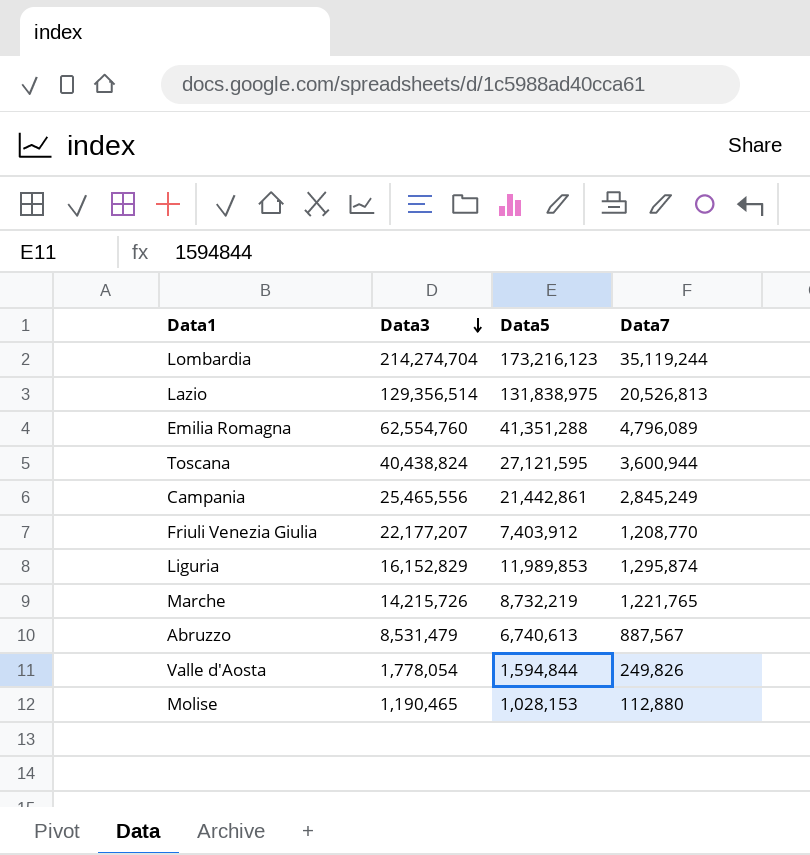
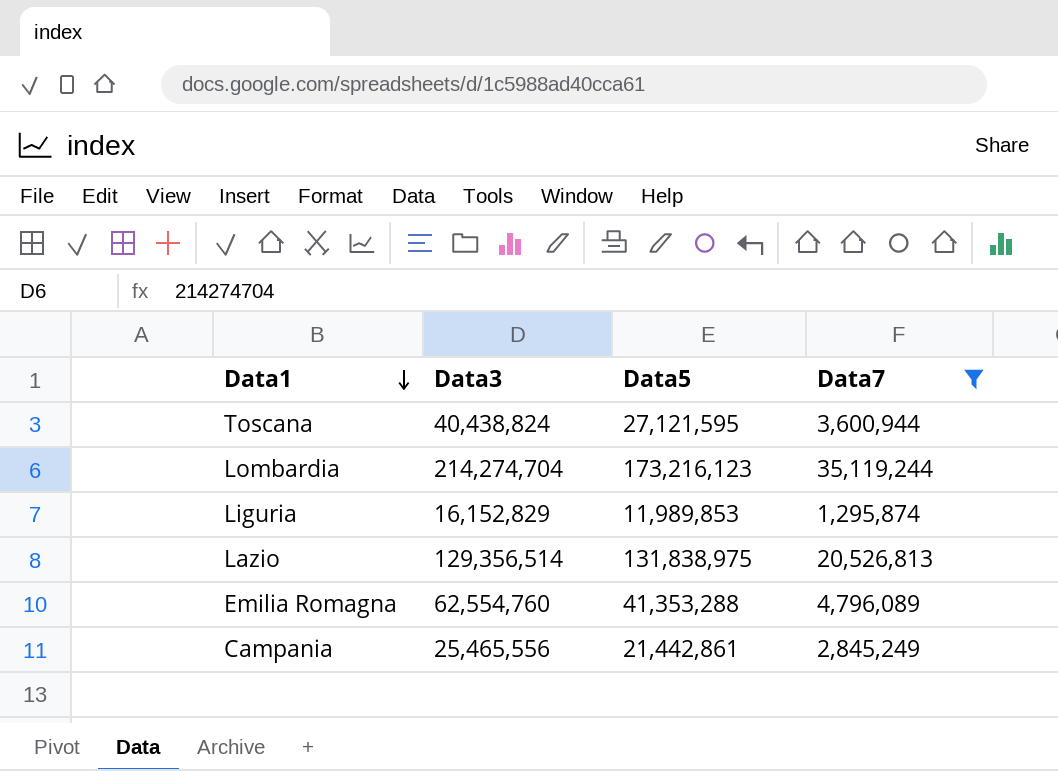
filter: none -> Data7 >= 1,295,874
row order: Data3 descending -> Data1 descending
Emilia Romagna | Data5: 41,351,288 -> 41,353,288

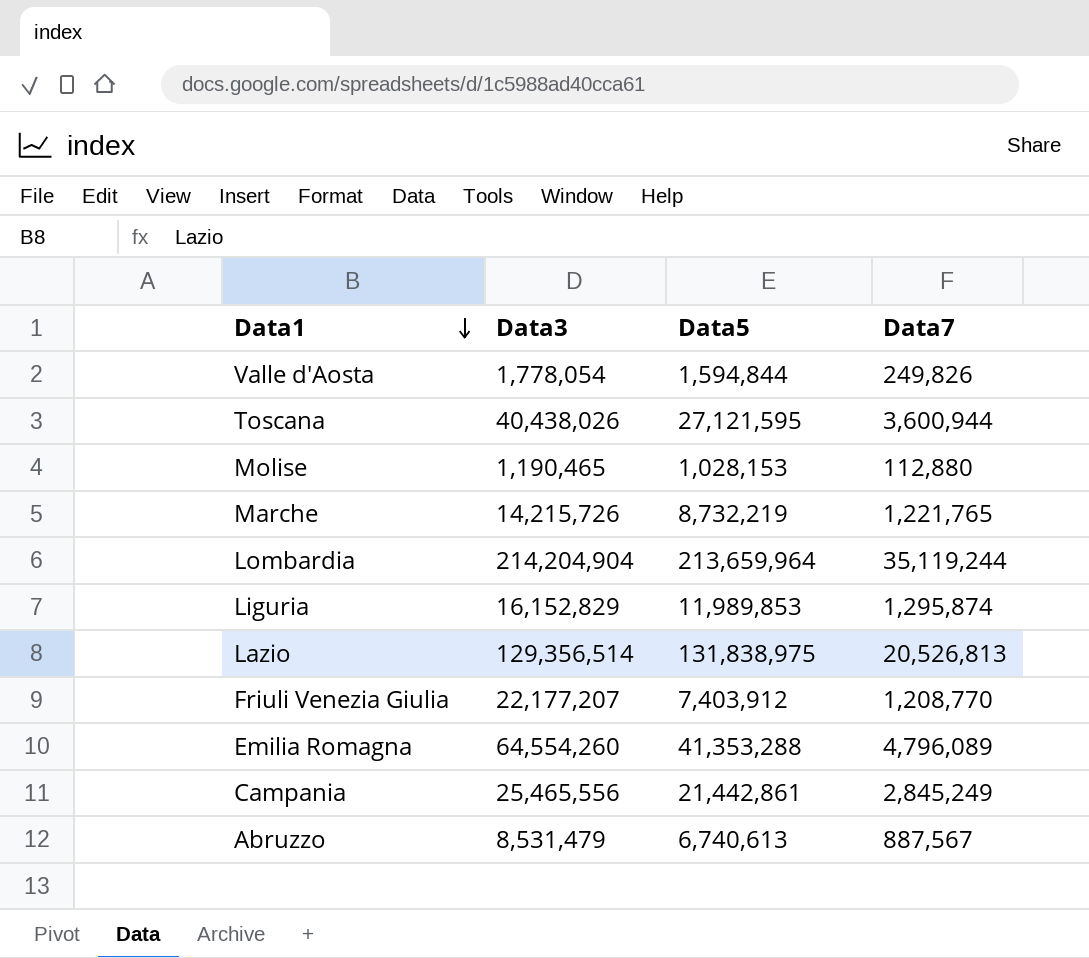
filter: Data7 >= 1,295,874 -> none
Toscana | Data3: 40,438,824 -> 40,438,026
Lombardia | Data3: 214,274,704 -> 214,204,904
Lombardia | Data5: 173,216,123 -> 213,659,964
Emilia Romagna | Data3: 62,554,760 -> 64,554,260

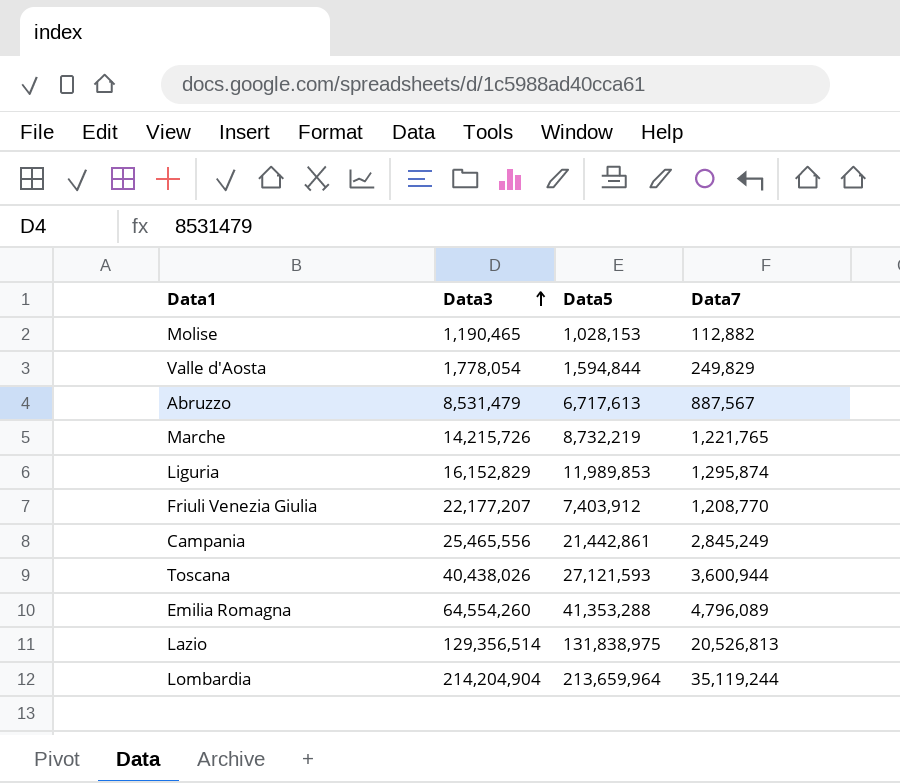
row order: Data1 descending -> Data3 ascending
Molise | Data7: 112,880 -> 112,882
Valle d'Aosta | Data7: 249,826 -> 249,829
Abruzzo | Data5: 6,740,613 -> 6,717,613
Toscana | Data5: 27,121,595 -> 27,121,593

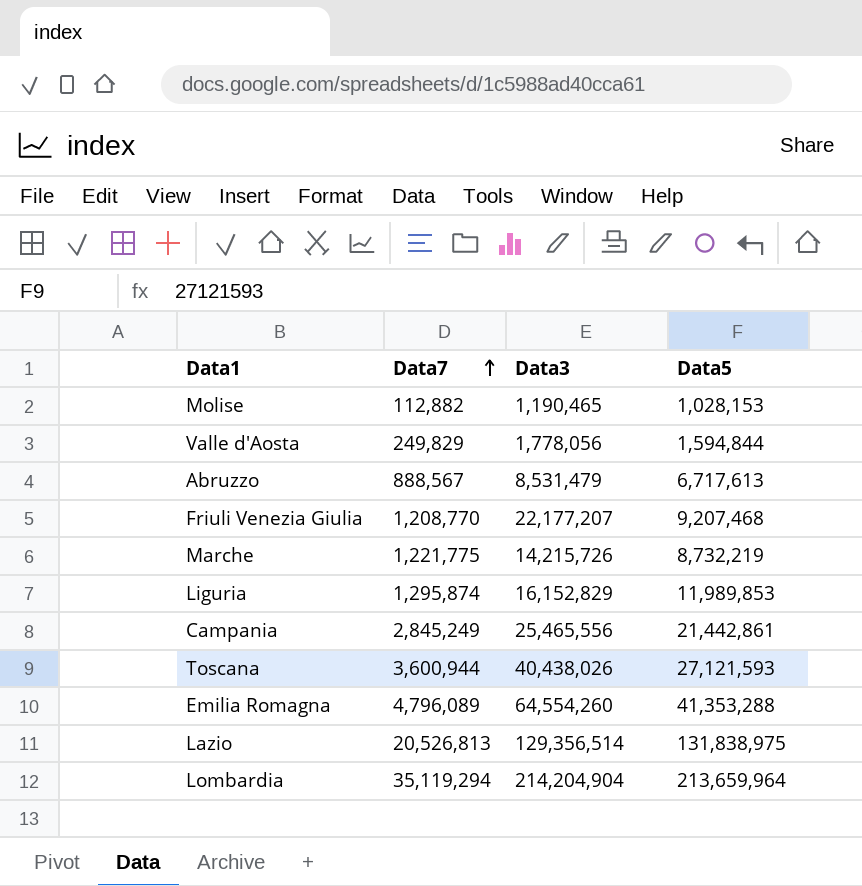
row order: Data3 ascending -> Data7 ascending
column Data7 | position: 4 -> 2
Valle d'Aosta | Data3: 1,778,054 -> 1,778,056
Abruzzo | Data7: 887,567 -> 888,567
Friuli Venezia Giulia | Data5: 7,403,912 -> 9,207,468
Marche | Data7: 1,221,765 -> 1,221,775
Lombardia | Data7: 35,119,244 -> 35,119,294

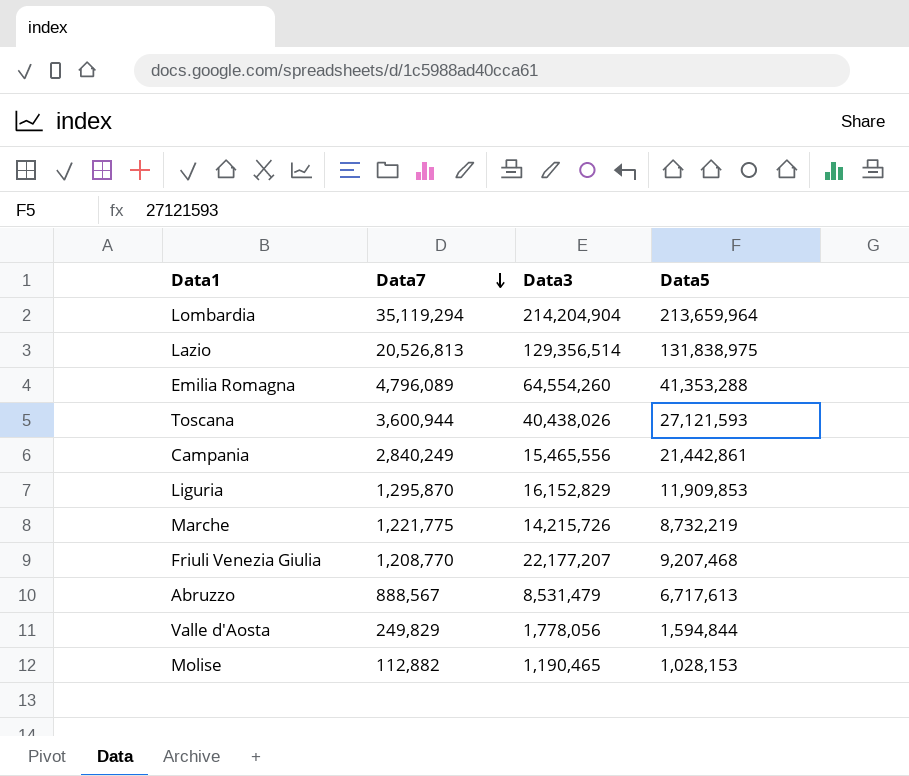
row order: Data7 ascending -> Data7 descending
Campania | Data7: 2,845,249 -> 2,840,249
Campania | Data3: 25,465,556 -> 15,465,556
Liguria | Data7: 1,295,874 -> 1,295,870
Liguria | Data5: 11,989,853 -> 11,909,853

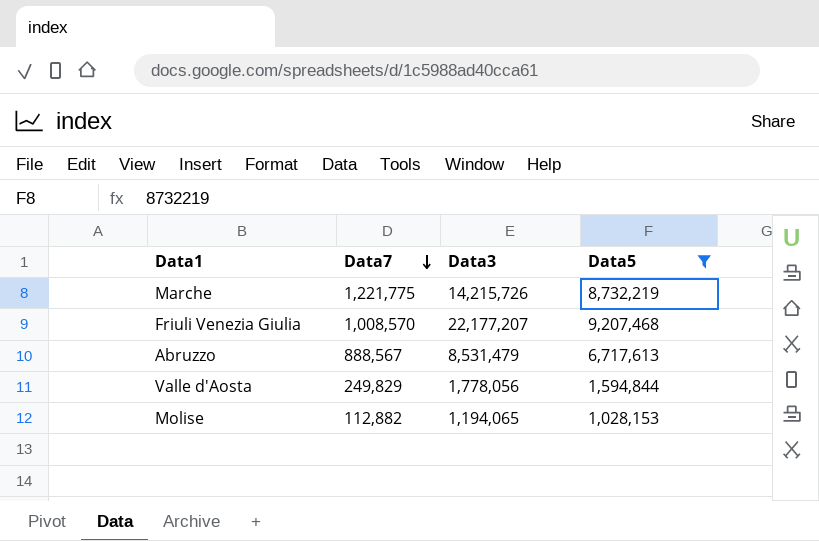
filter: none -> Data5 <= 9,207,468
Friuli Venezia Giulia | Data7: 1,208,770 -> 1,008,570
Molise | Data3: 1,190,465 -> 1,194,065

